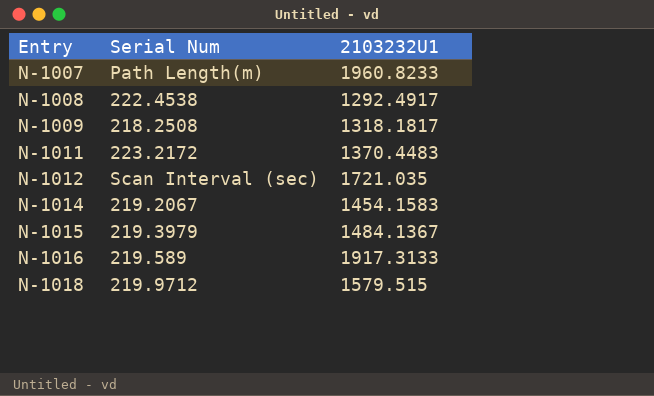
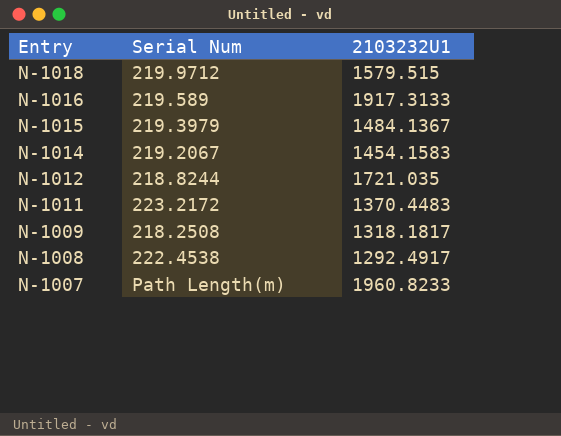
row order: Entry ascending -> Entry descending
N-1012 | Serial Num: Scan Interval (sec) -> 218.8244

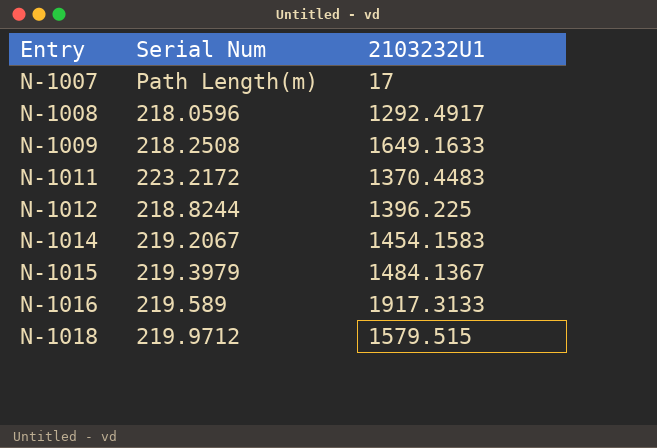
row order: Entry descending -> Entry ascending
N-1007 | 2103232U1: 1960.8233 -> 17
N-1008 | Serial Num: 222.4538 -> 218.0596
N-1009 | 2103232U1: 1318.1817 -> 1649.1633
N-1012 | 2103232U1: 1721.035 -> 1396.225

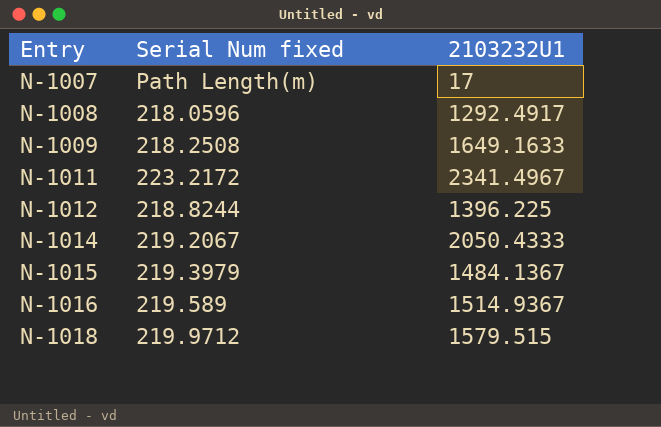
column name: Serial Num -> Serial Num fixed
N-1011 | 2103232U1: 1370.4483 -> 2341.4967
N-1014 | 2103232U1: 1454.1583 -> 2050.4333
N-1016 | 2103232U1: 1917.3133 -> 1514.9367

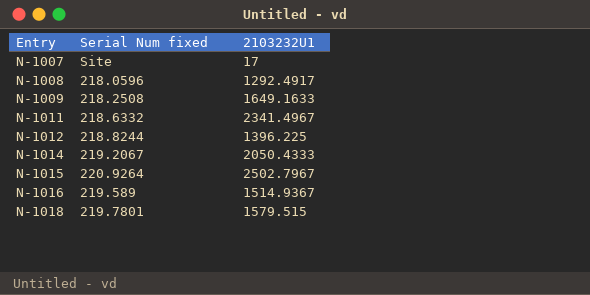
N-1007 | Serial Num fixed: Path Length(m) -> Site
N-1011 | Serial Num fixed: 223.2172 -> 218.6332
N-1015 | Serial Num fixed: 219.3979 -> 220.9264
N-1015 | 2103232U1: 1484.1367 -> 2502.7967
N-1018 | Serial Num fixed: 219.9712 -> 219.7801

